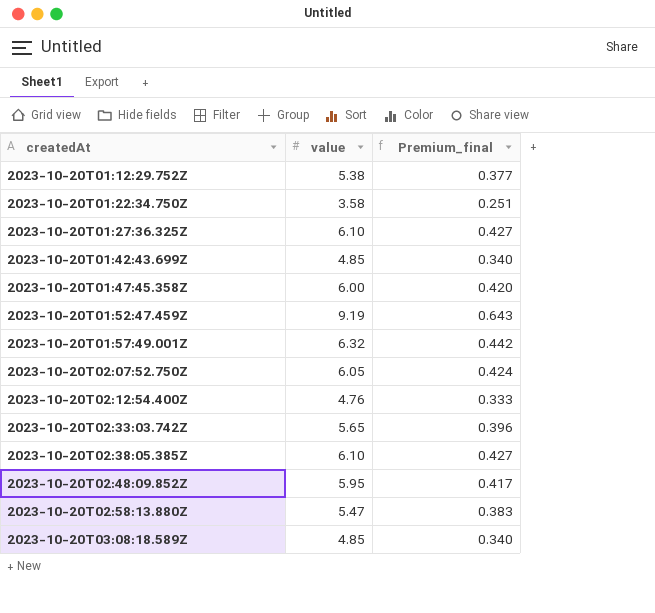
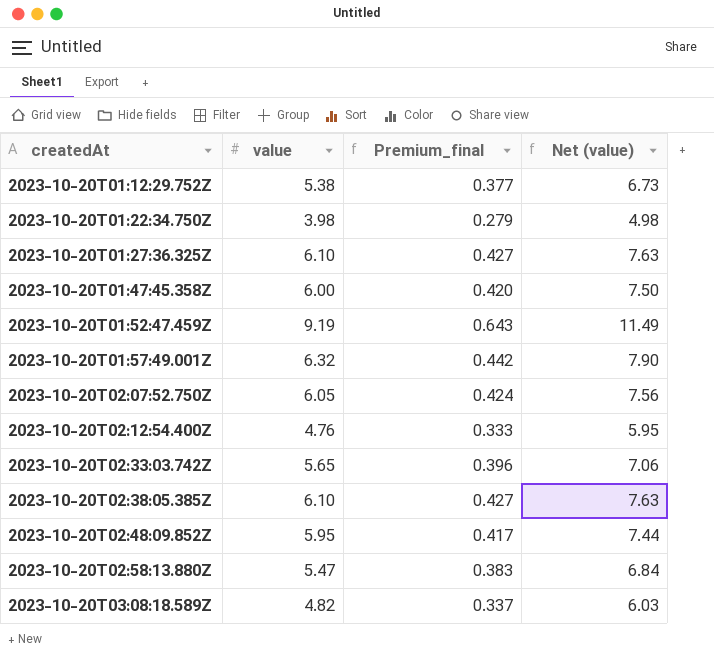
column Net (value) | formula: none -> [value] * 1.25
row 2023-10-20T01:42:43.699Z: 4.85 | 0.340 -> none
2023-10-20T01:22:34.750Z | value: 3.58 -> 3.98
2023-10-20T01:22:34.750Z | Premium_final: 0.251 -> 0.279
2023-10-20T03:08:18.589Z | value: 4.85 -> 4.82
2023-10-20T03:08:18.589Z | Premium_final: 0.340 -> 0.337

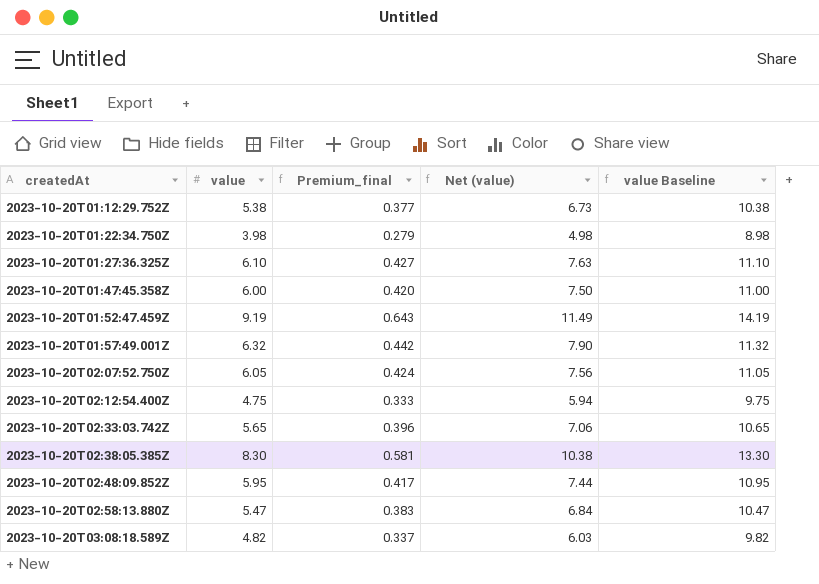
column value Baseline | formula: none -> [value] + 5
2023-10-20T02:12:54.400Z | value: 4.76 -> 4.75
2023-10-20T02:12:54.400Z | Net (value): 5.95 -> 5.94
2023-10-20T02:38:05.385Z | value: 6.10 -> 8.30
2023-10-20T02:38:05.385Z | Premium_final: 0.427 -> 0.581
2023-10-20T02:38:05.385Z | Net (value): 7.63 -> 10.38

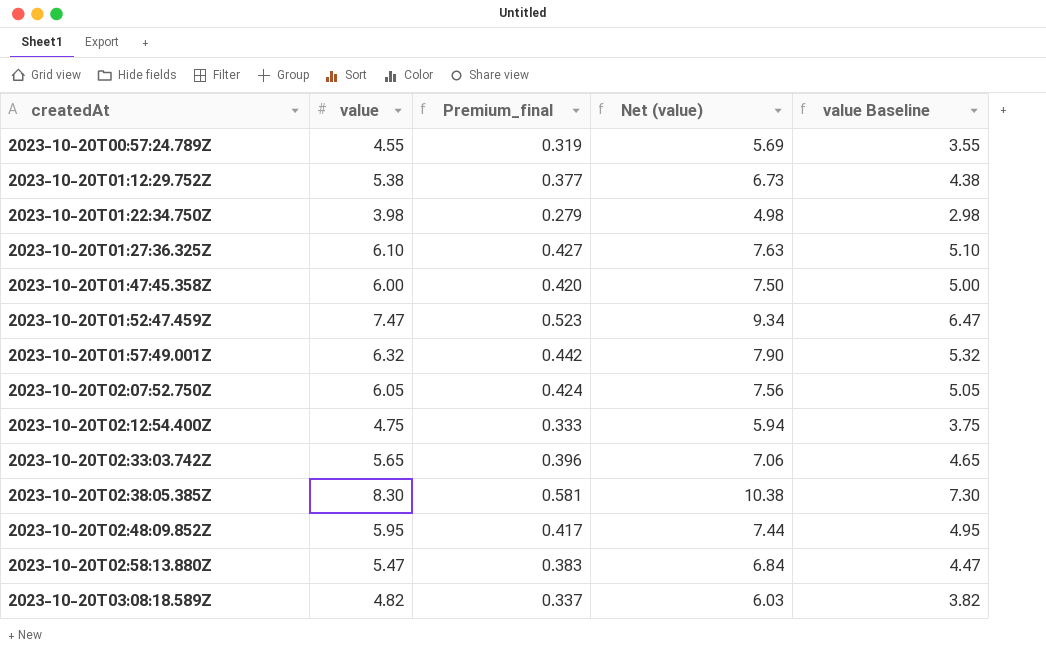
column value Baseline | formula: [value] + 5 -> [value] - 1
row 2023-10-20T00:57:24.789Z: none -> 4.55 | 0.319 | 5.69 | 3.55
2023-10-20T01:52:47.459Z | value: 9.19 -> 7.47
2023-10-20T01:52:47.459Z | Premium_final: 0.643 -> 0.523
2023-10-20T01:52:47.459Z | Net (value): 11.49 -> 9.34

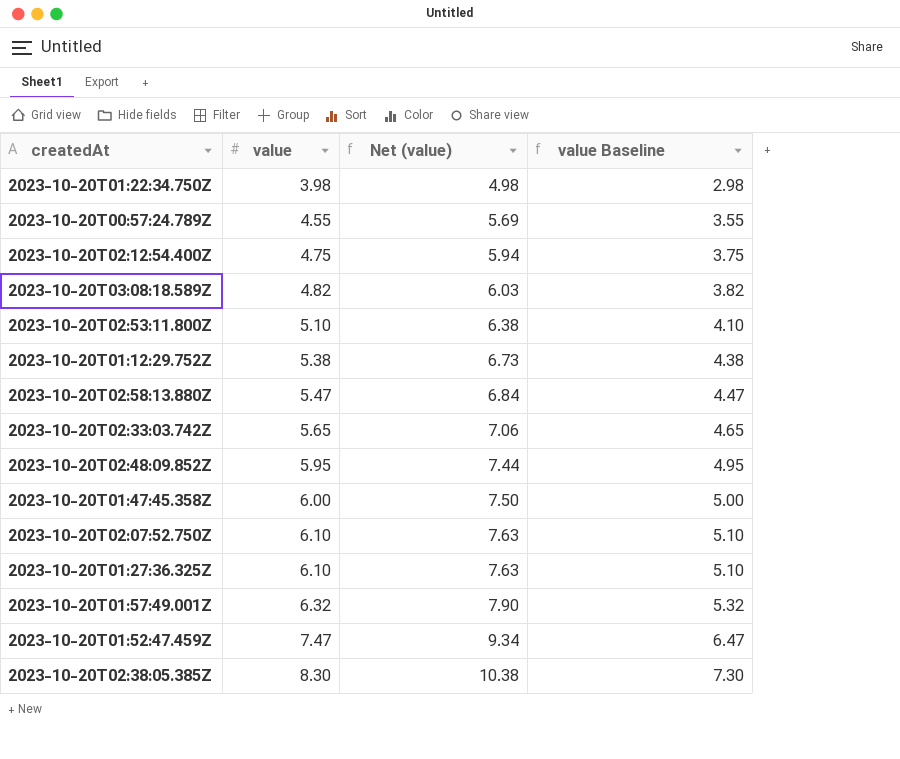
row order: createdAt ascending -> value ascending
column Premium_final | formula: [value] * 0.07 -> none
row 2023-10-20T02:53:11.800Z: none -> 5.10 | 6.38 | 4.10
2023-10-20T02:07:52.750Z | value: 6.05 -> 6.10
2023-10-20T02:07:52.750Z | Net (value): 7.56 -> 7.63
2023-10-20T02:07:52.750Z | value Baseline: 5.05 -> 5.10

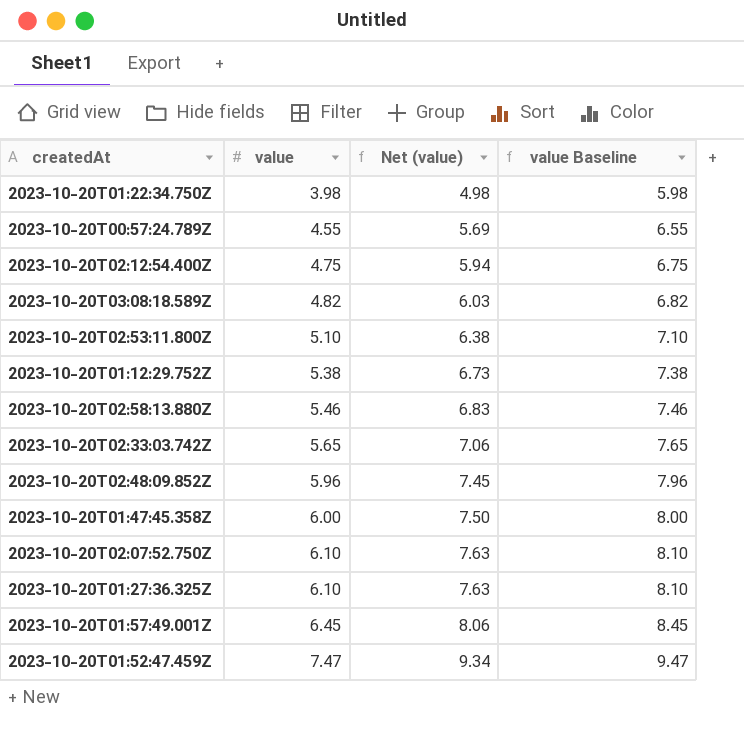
column value Baseline | formula: [value] - 1 -> [value] + 2
row 2023-10-20T02:38:05.385Z: 8.30 | 10.38 | 7.30 -> none
2023-10-20T02:58:13.880Z | value: 5.47 -> 5.46
2023-10-20T02:58:13.880Z | Net (value): 6.84 -> 6.83
2023-10-20T02:48:09.852Z | value: 5.95 -> 5.96
2023-10-20T02:48:09.852Z | Net (value): 7.44 -> 7.45
2023-10-20T01:57:49.001Z | value: 6.32 -> 6.45
2023-10-20T01:57:49.001Z | Net (value): 7.90 -> 8.06

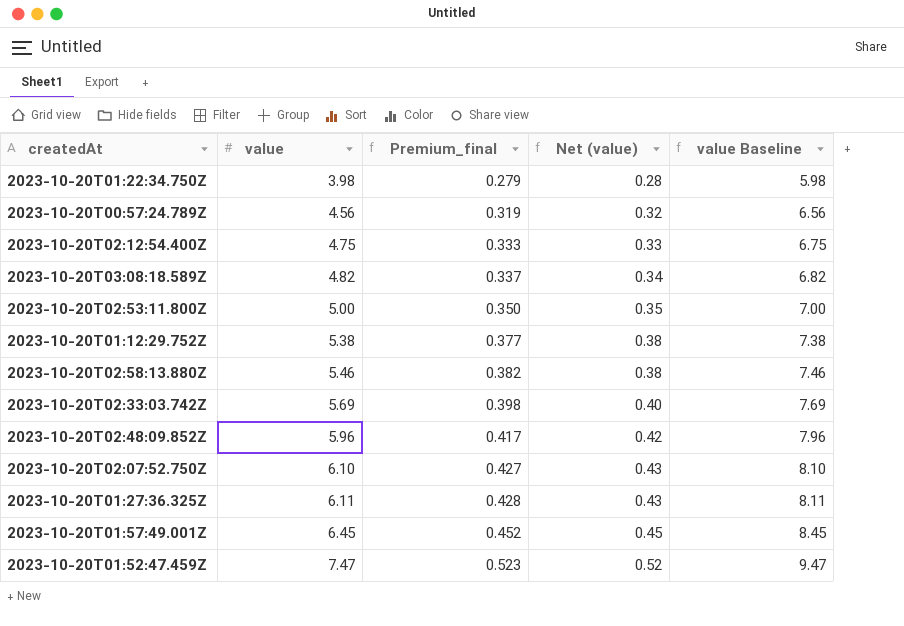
column Premium_final | formula: none -> [value] * 0.07
column Net (value) | formula: [value] * 1.25 -> [value] * 0.07
row 2023-10-20T01:47:45.358Z: 6.00 | 7.50 | 8.00 -> none
2023-10-20T00:57:24.789Z | value: 4.55 -> 4.56
2023-10-20T00:57:24.789Z | value Baseline: 6.55 -> 6.56
2023-10-20T02:53:11.800Z | value: 5.10 -> 5.00
2023-10-20T02:53:11.800Z | value Baseline: 7.10 -> 7.00
2023-10-20T02:33:03.742Z | value: 5.65 -> 5.69
2023-10-20T02:33:03.742Z | value Baseline: 7.65 -> 7.69
2023-10-20T01:27:36.325Z | value: 6.10 -> 6.11
2023-10-20T01:27:36.325Z | value Baseline: 8.10 -> 8.11

